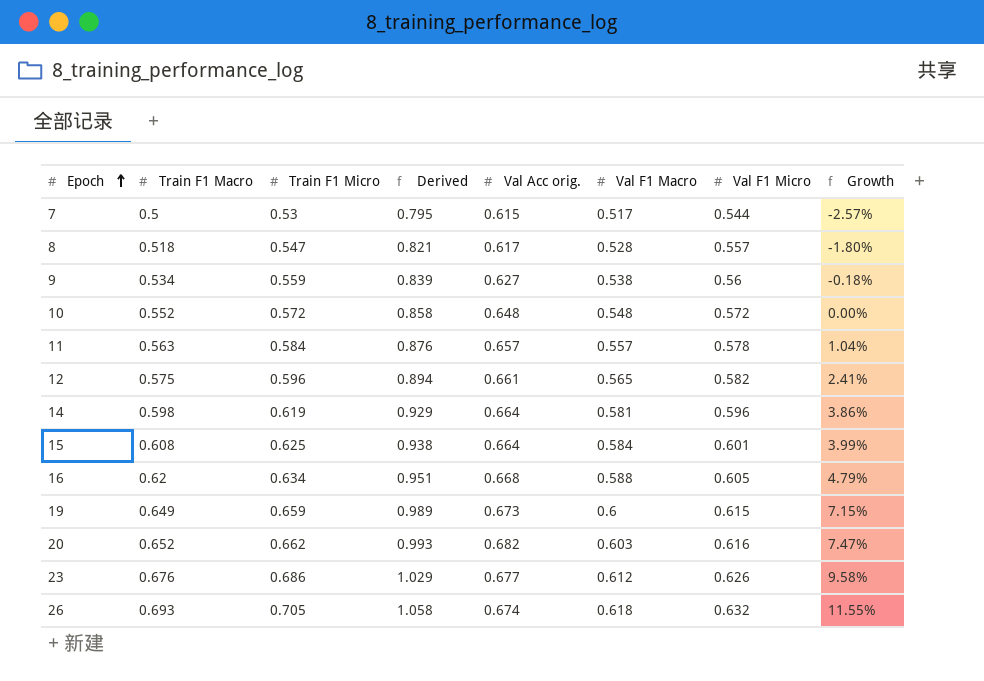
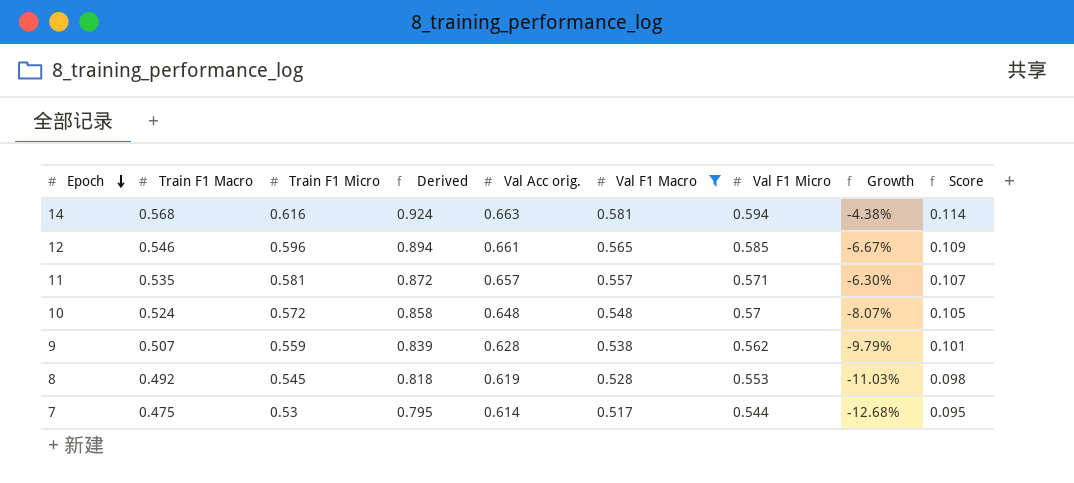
filter: none -> Val F1 Macro <= 0.581
row order: Epoch ascending -> Epoch descending
column Growth | formula: ([Train F1 Micro] - [Val F1 Micro]) / [Val F1 Micro] -> ([Train F1 Macro] - [Val F1 Micro]) / [Val F1 Micro]
column Score | formula: none -> [Train F1 Macro] * 0.2
14 | Train F1 Macro: 0.598 -> 0.568
14 | Train F1 Micro: 0.619 -> 0.616
14 | Derived: 0.929 -> 0.924
14 | Val Acc orig.: 0.664 -> 0.663
14 | Val F1 Micro: 0.596 -> 0.594
12 | Train F1 Macro: 0.575 -> 0.546
12 | Val F1 Micro: 0.582 -> 0.585
11 | Train F1 Macro: 0.563 -> 0.535
11 | Train F1 Micro: 0.584 -> 0.581
11 | Derived: 0.876 -> 0.872
11 | Val F1 Micro: 0.578 -> 0.571
10 | Train F1 Macro: 0.552 -> 0.524
10 | Val F1 Micro: 0.572 -> 0.57
9 | Train F1 Macro: 0.534 -> 0.507
9 | Val Acc orig.: 0.627 -> 0.628
9 | Val F1 Micro: 0.56 -> 0.562
8 | Train F1 Macro: 0.518 -> 0.492
8 | Train F1 Micro: 0.547 -> 0.545
8 | Derived: 0.821 -> 0.818
8 | Val Acc orig.: 0.617 -> 0.619
8 | Val F1 Micro: 0.557 -> 0.553
7 | Train F1 Macro: 0.5 -> 0.475
7 | Val Acc orig.: 0.615 -> 0.614

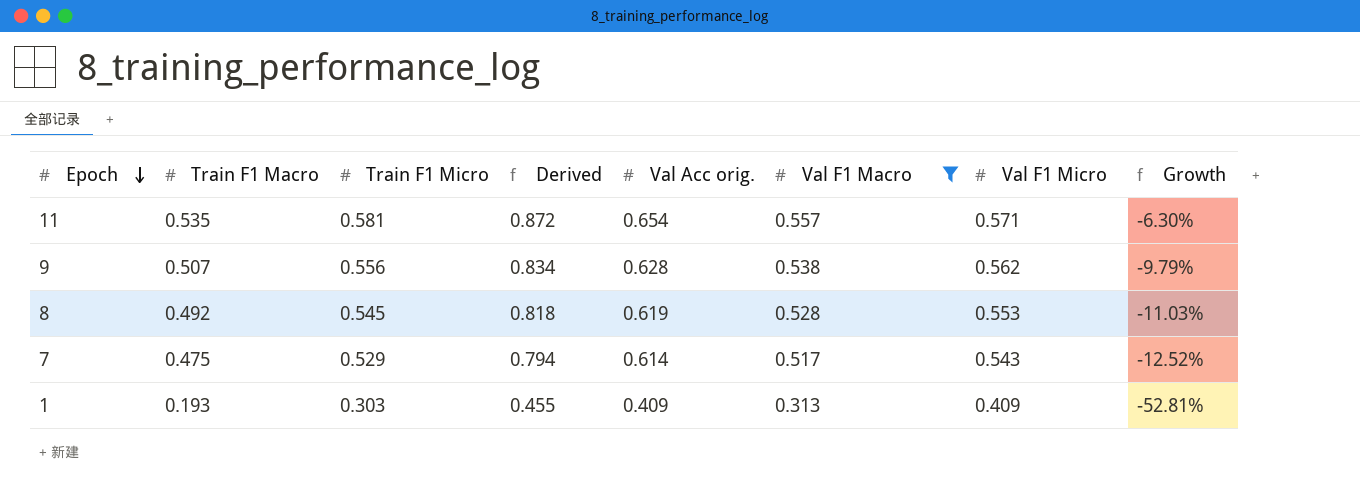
column Score | formula: [Train F1 Macro] * 0.2 -> none
row 14: 0.568 | 0.616 | 0.924 | 0.663 | 0.581 | 0.594 | -4.38% | 0.114 -> none
row 12: 0.546 | 0.596 | 0.894 | 0.661 | 0.565 | 0.585 | -6.67% | 0.109 -> none
row 10: 0.524 | 0.572 | 0.858 | 0.648 | 0.548 | 0.57 | -8.07% | 0.105 -> none
11 | Val Acc orig.: 0.657 -> 0.654
9 | Train F1 Micro: 0.559 -> 0.556
9 | Derived: 0.839 -> 0.834
7 | Train F1 Micro: 0.53 -> 0.529
7 | Derived: 0.795 -> 0.794
7 | Val F1 Micro: 0.544 -> 0.543
7 | Growth: -12.68% -> -12.52%
row 1: none -> 0.193 | 0.303 | 0.455 | 0.409 | 0.313 | 0.409 | -52.81%

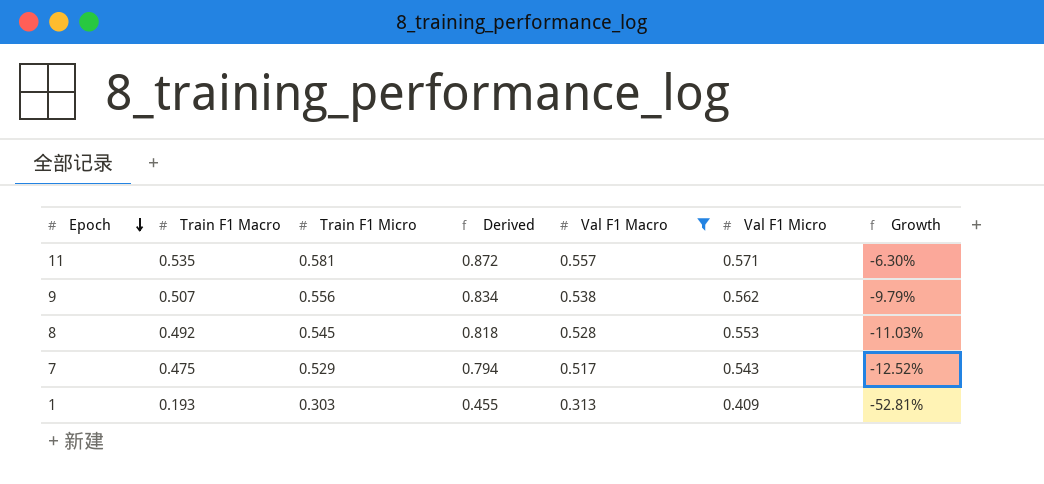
column Val Acc orig. | position: 5 -> none

